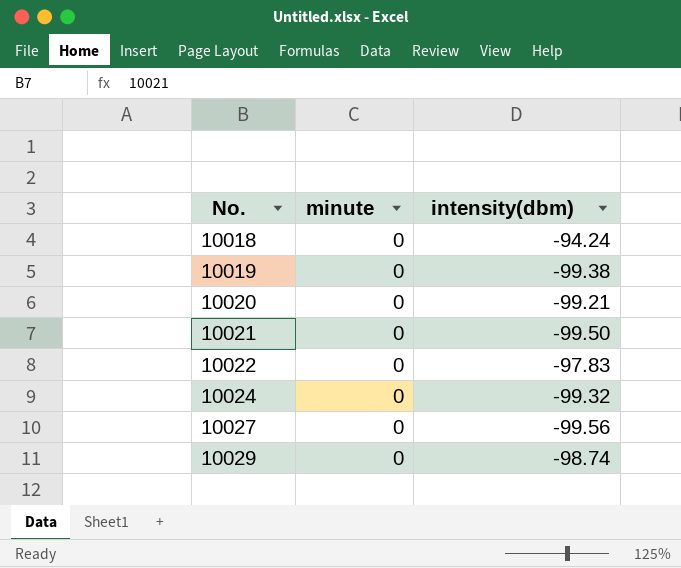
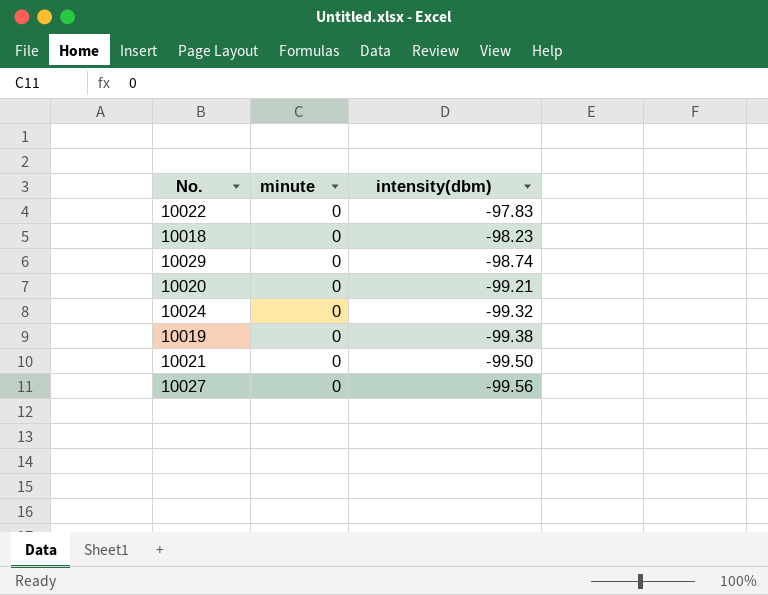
row order: No. ascending -> intensity(dbm) descending
10018 | intensity(dbm): -94.24 -> -98.23

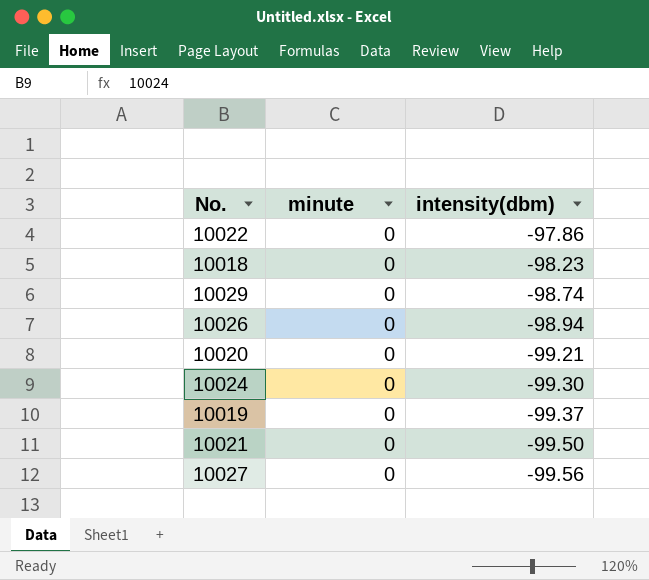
10022 | intensity(dbm): -97.83 -> -97.86
row 10026: none -> 0 | -98.94
10024 | intensity(dbm): -99.32 -> -99.30
10019 | intensity(dbm): -99.38 -> -99.37

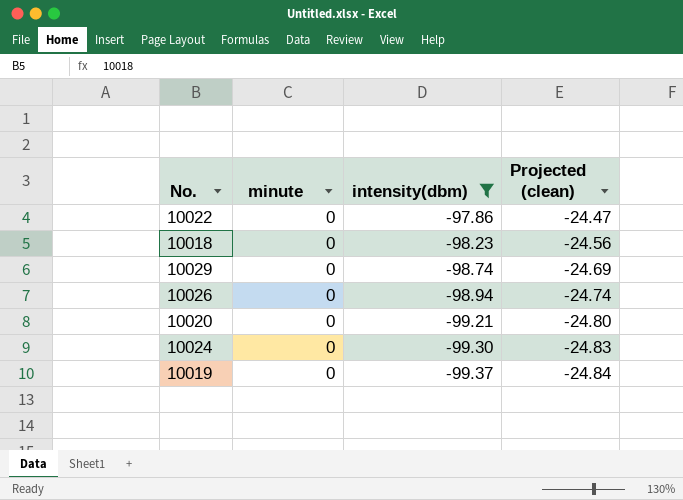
filter: none -> intensity(dbm) >= -99.37
column Projected (clean) | formula: none -> [intensity(dbm)] * 0.25

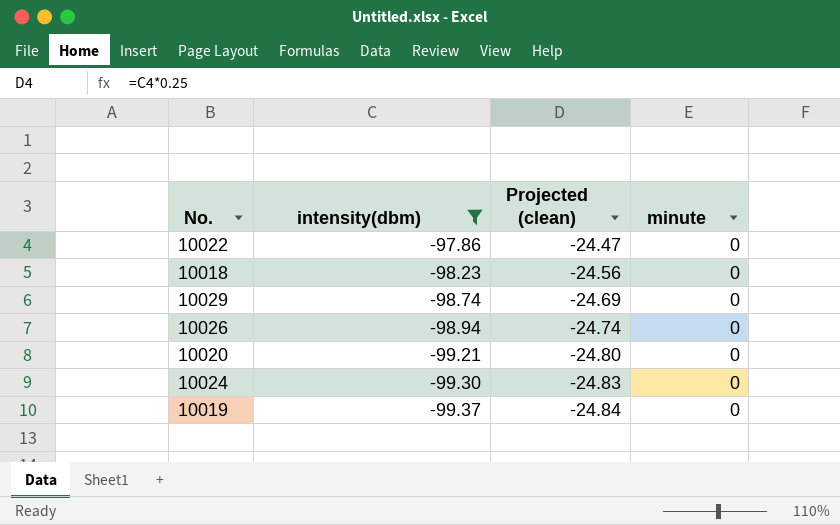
column minute | position: 2 -> 4

